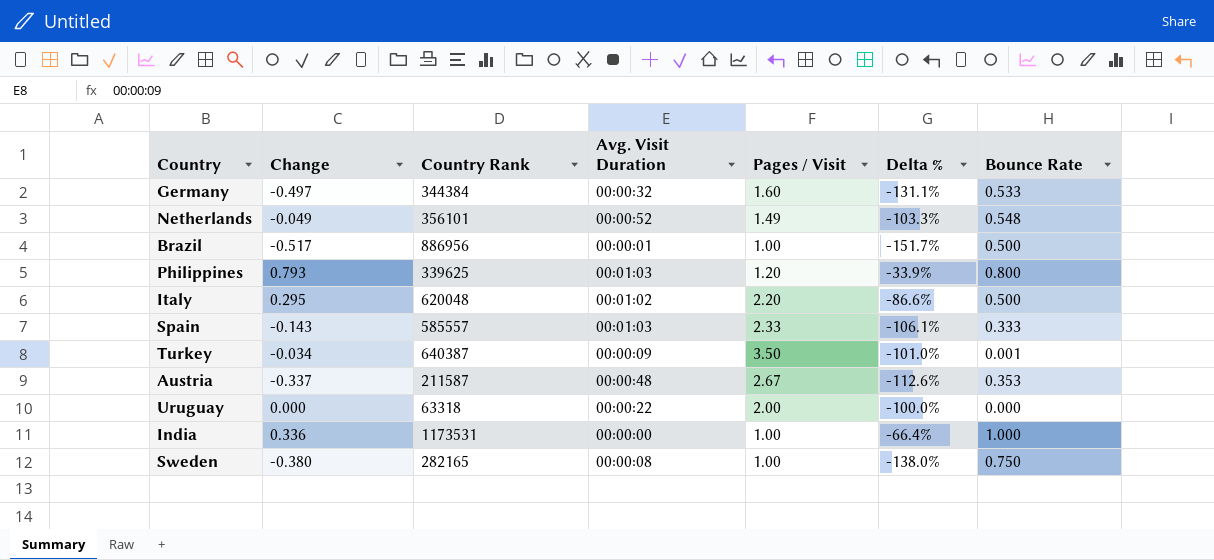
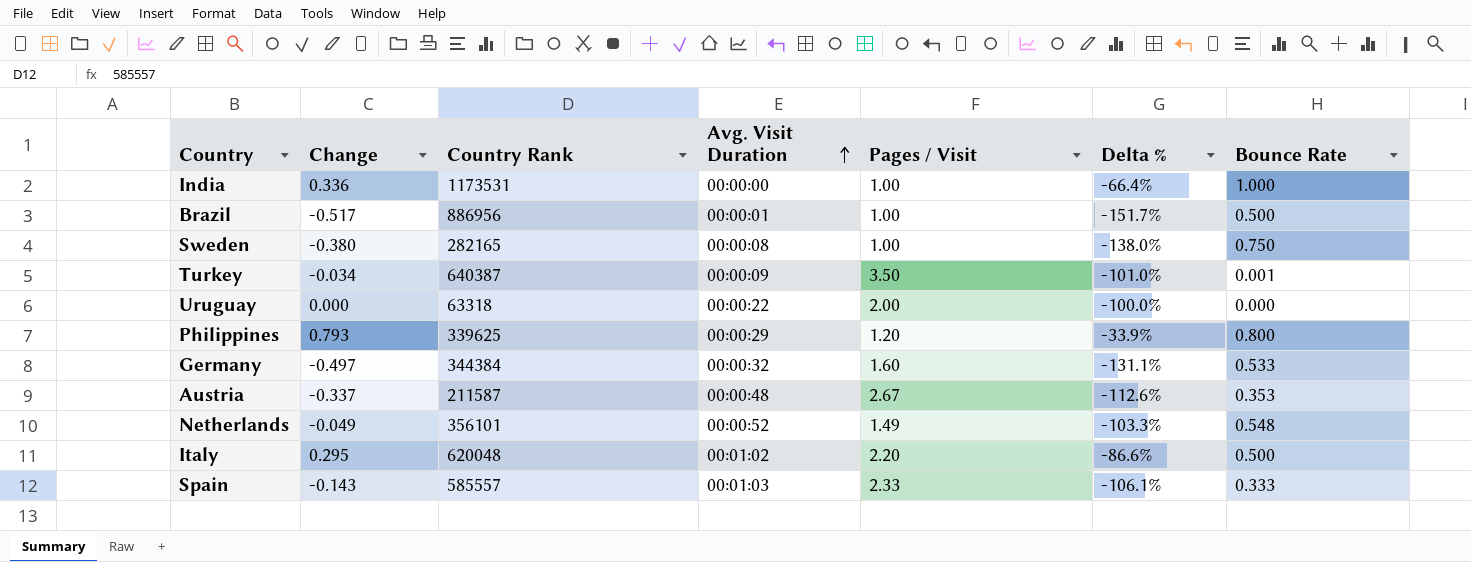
row order: none -> Avg. Visit Duration ascending
Philippines | Avg. Visit Duration: 00:01:03 -> 00:00:29

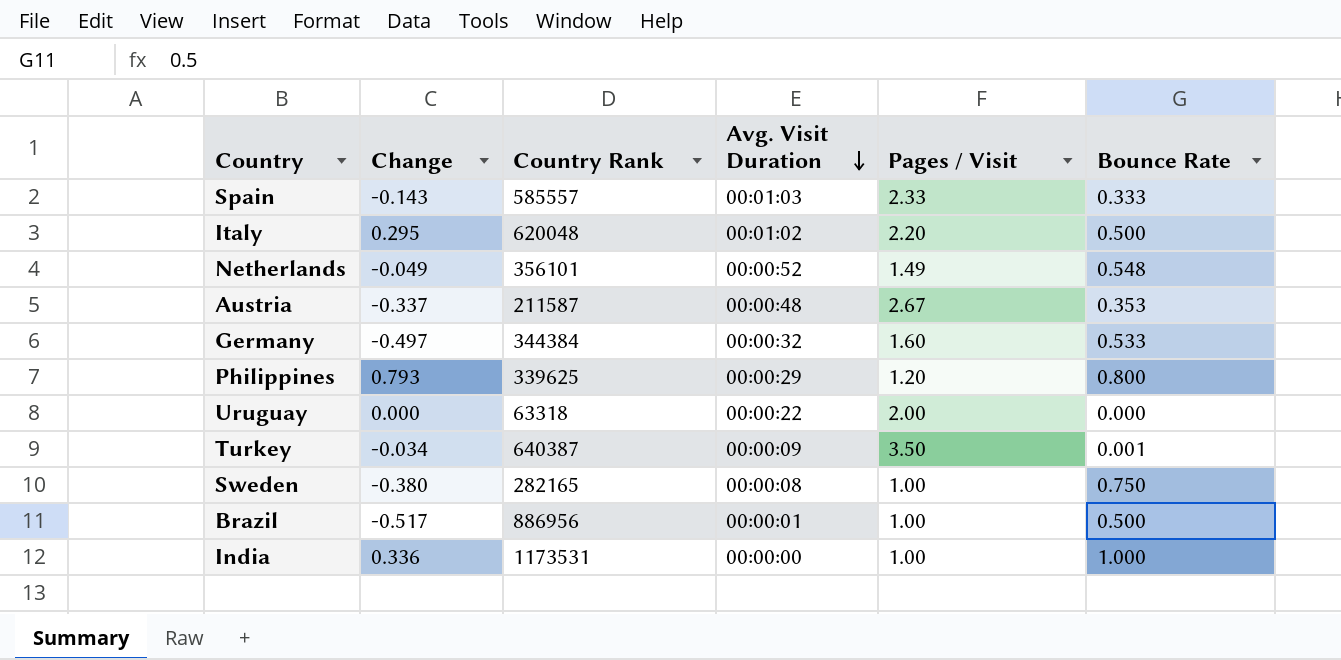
row order: Avg. Visit Duration ascending -> Avg. Visit Duration descending
column Delta % | formula: ([Change] - [Pages / Visit]) / [Pages / Visit] -> none

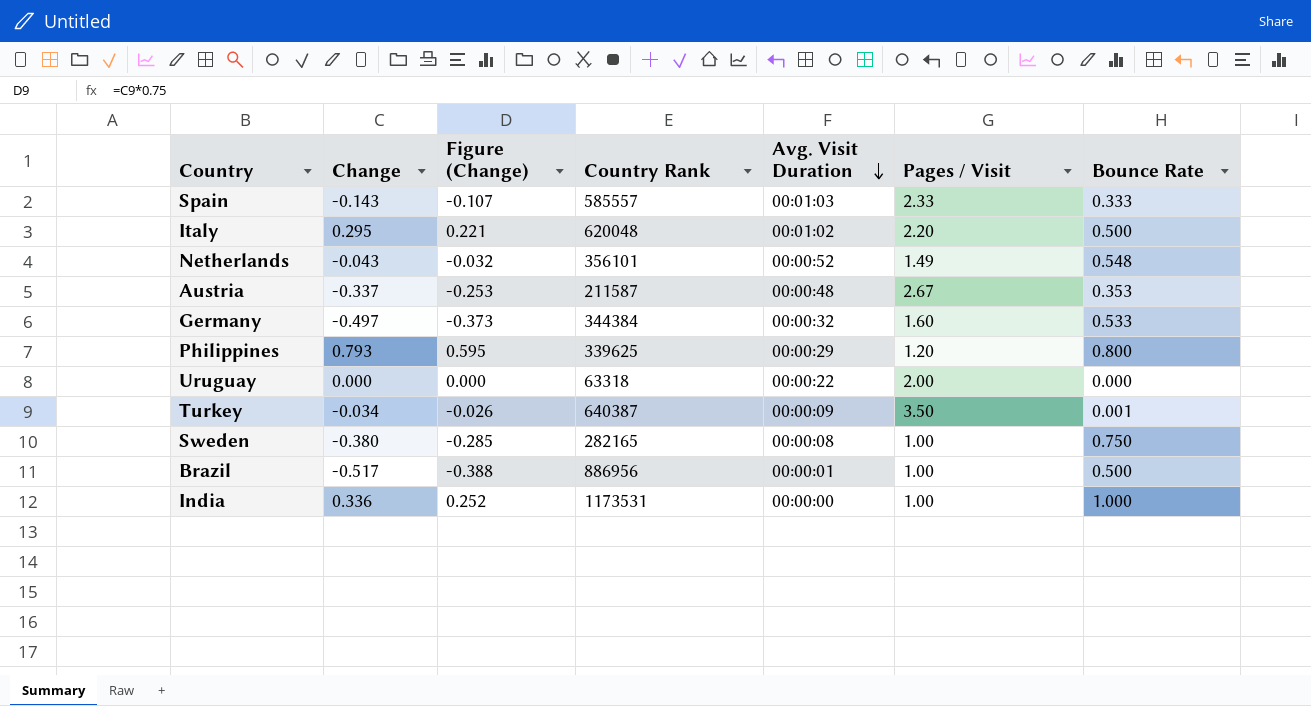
column Figure (Change) | formula: none -> [Change] * 0.75
Netherlands | Change: -0.049 -> -0.043

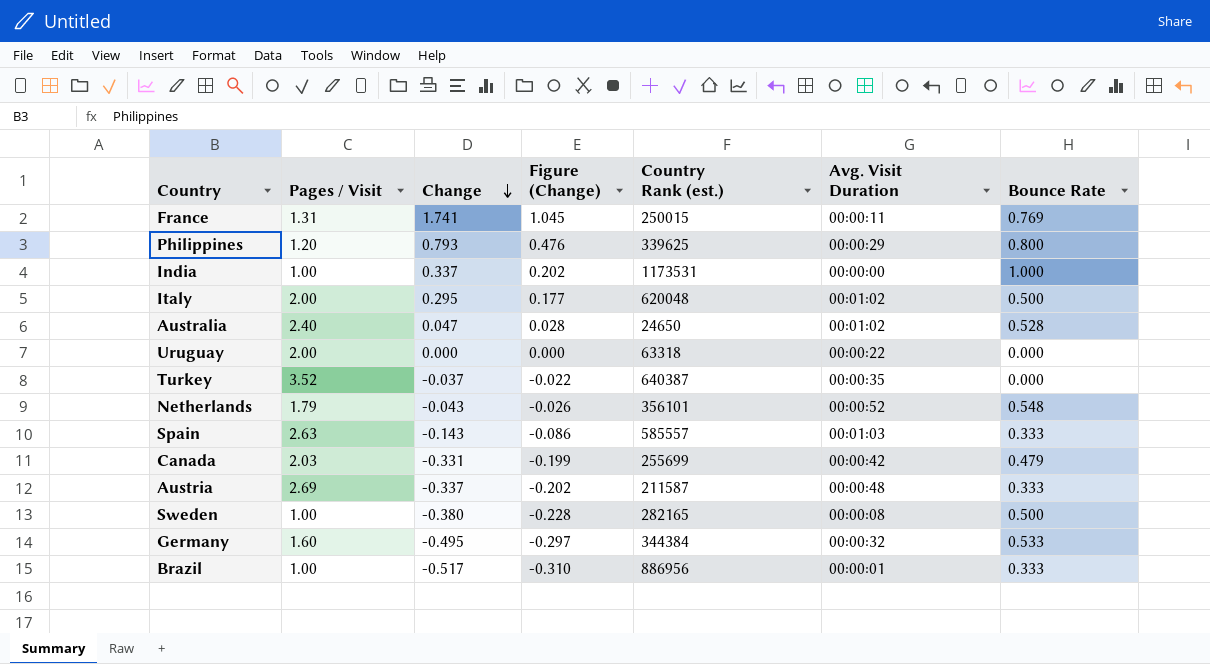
row order: Avg. Visit Duration descending -> Change descending
column Pages / Visit | position: 6 -> 2
column Figure (Change) | formula: [Change] * 0.75 -> [Change] * 0.6
column name: Country Rank -> Country Rank (est.)
row France: none -> 1.31 | 1.741 | 1.045 | 250015 | 00:00:11 | 0.769
India | Change: 0.336 -> 0.337
Italy | Pages / Visit: 2.20 -> 2.00
row Australia: none -> 2.40 | 0.047 | 0.028 | 24650 | 00:01:02 | 0.528
Turkey | Pages / Visit: 3.50 -> 3.52
Turkey | Change: -0.034 -> -0.037
Turkey | Avg. Visit Duration: 00:00:09 -> 00:00:35
Turkey | Bounce Rate: 0.001 -> 0.000
Netherlands | Pages / Visit: 1.49 -> 1.79
Spain | Pages / Visit: 2.33 -> 2.63
row Canada: none -> 2.03 | -0.331 | -0.199 | 255699 | 00:00:42 | 0.479
Austria | Pages / Visit: 2.67 -> 2.69
Austria | Bounce Rate: 0.353 -> 0.333
Sweden | Bounce Rate: 0.750 -> 0.500
Germany | Change: -0.497 -> -0.495
Brazil | Bounce Rate: 0.500 -> 0.333

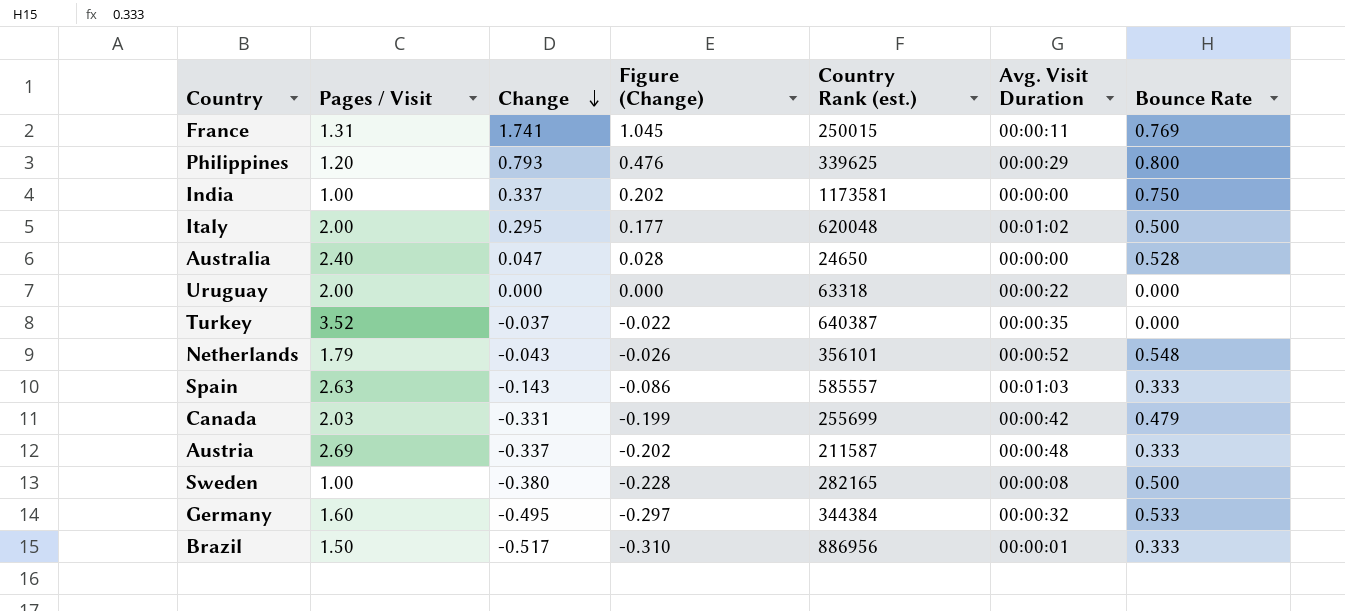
India | Country Rank (est.): 1173531 -> 1173581
India | Bounce Rate: 1.000 -> 0.750
Australia | Avg. Visit Duration: 00:01:02 -> 00:00:00
Brazil | Pages / Visit: 1.00 -> 1.50

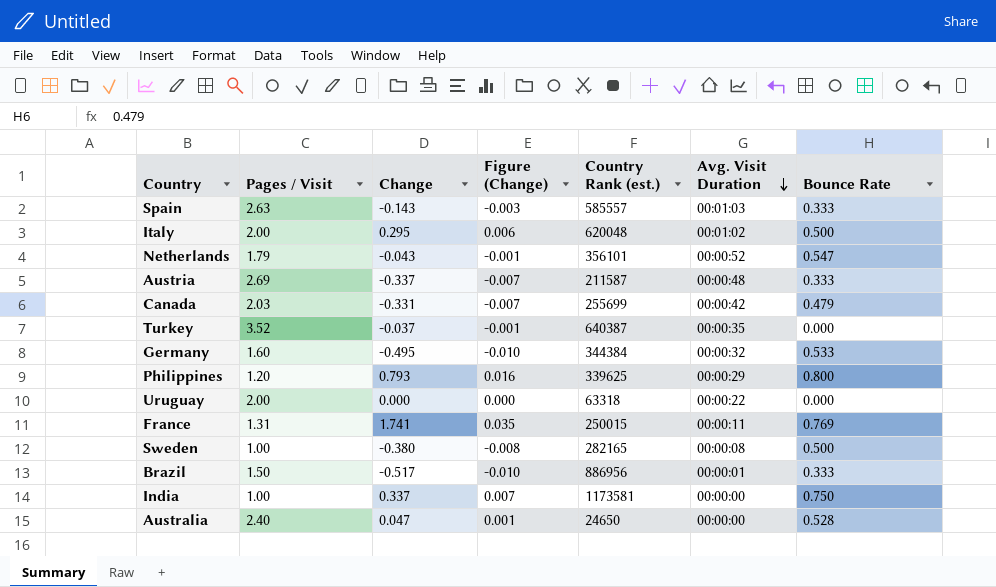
row order: Change descending -> Avg. Visit Duration descending
column Figure (Change) | formula: [Change] * 0.6 -> [Change] * 0.02
Netherlands | Bounce Rate: 0.548 -> 0.547

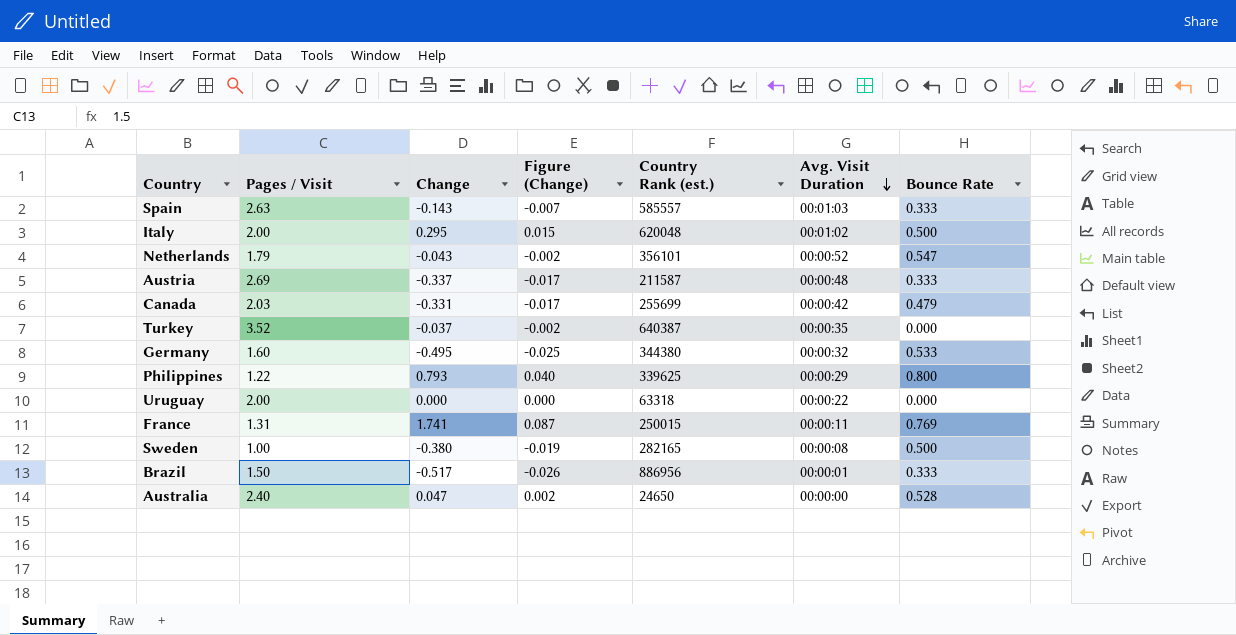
column Figure (Change) | formula: [Change] * 0.02 -> [Change] * 0.05
row India: 1.00 | 0.337 | 0.007 | 1173581 | 00:00:00 | 0.750 -> none
Germany | Country Rank (est.): 344384 -> 344380
Philippines | Pages / Visit: 1.20 -> 1.22

